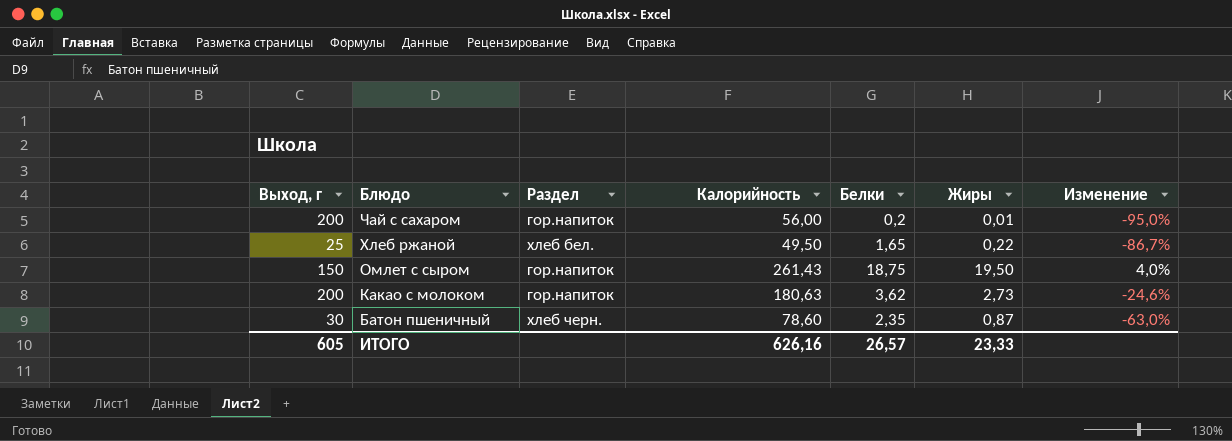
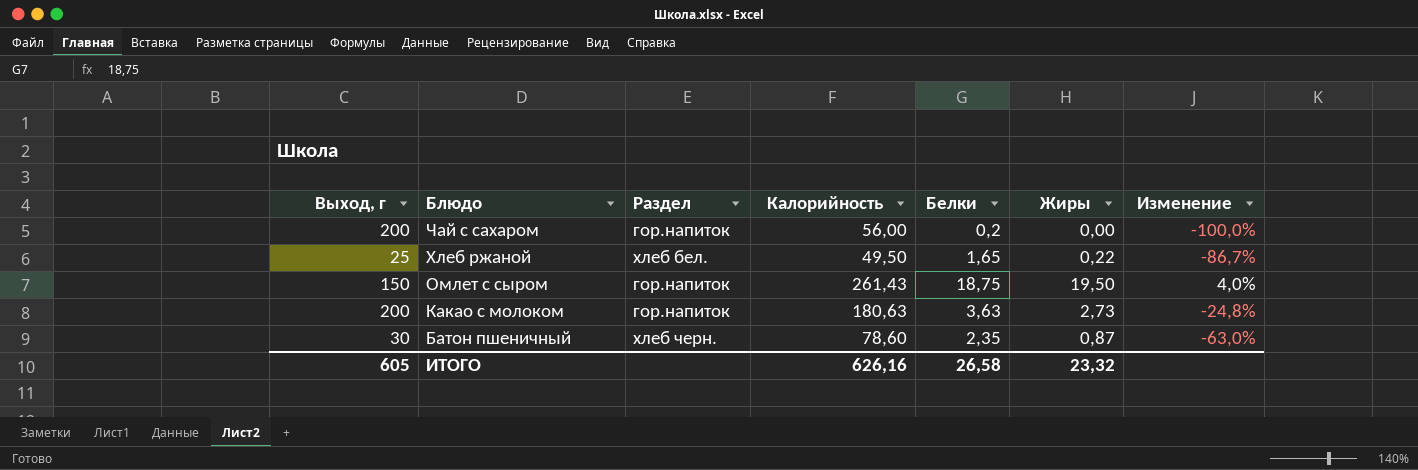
Чай с сахаром | Жиры: 0,01 -> 0,00
Чай с сахаром | Изменение: -95,0% -> -100,0%
Какао с молоком | Белки: 3,62 -> 3,63
Какао с молоком | Изменение: -24,6% -> -24,8%
ИТОГО | Белки: 26,57 -> 26,58
ИТОГО | Жиры: 23,33 -> 23,32

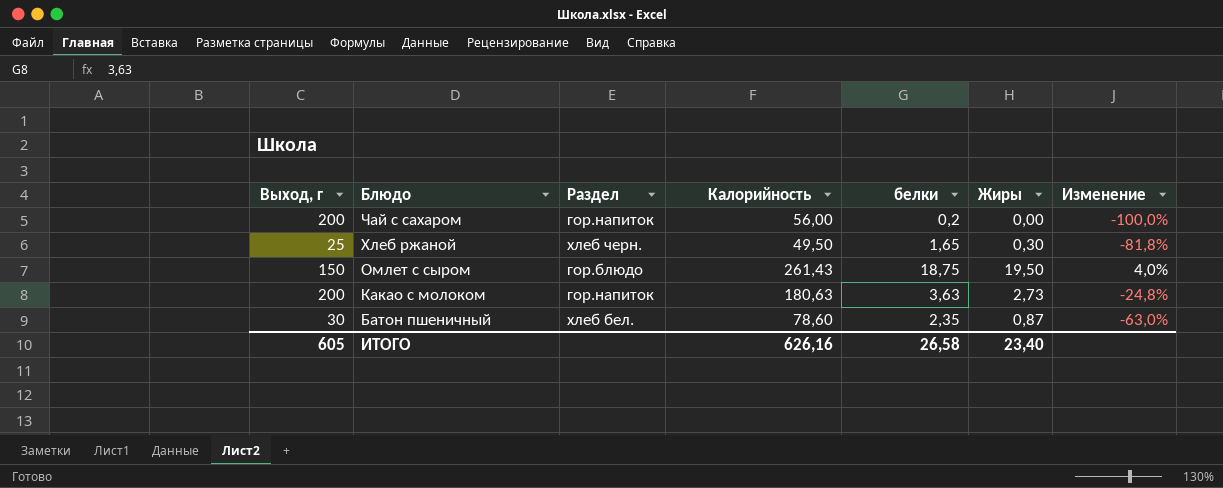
column name: Белки -> белки
Хлеб ржаной | Раздел: хлеб бел. -> хлеб черн.
Хлеб ржаной | Жиры: 0,22 -> 0,30
Хлеб ржаной | Изменение: -86,7% -> -81,8%
Омлет с сыром | Раздел: гор.напиток -> гор.блюдо
Батон пшеничный | Раздел: хлеб черн. -> хлеб бел.
ИТОГО | Жиры: 23,32 -> 23,40

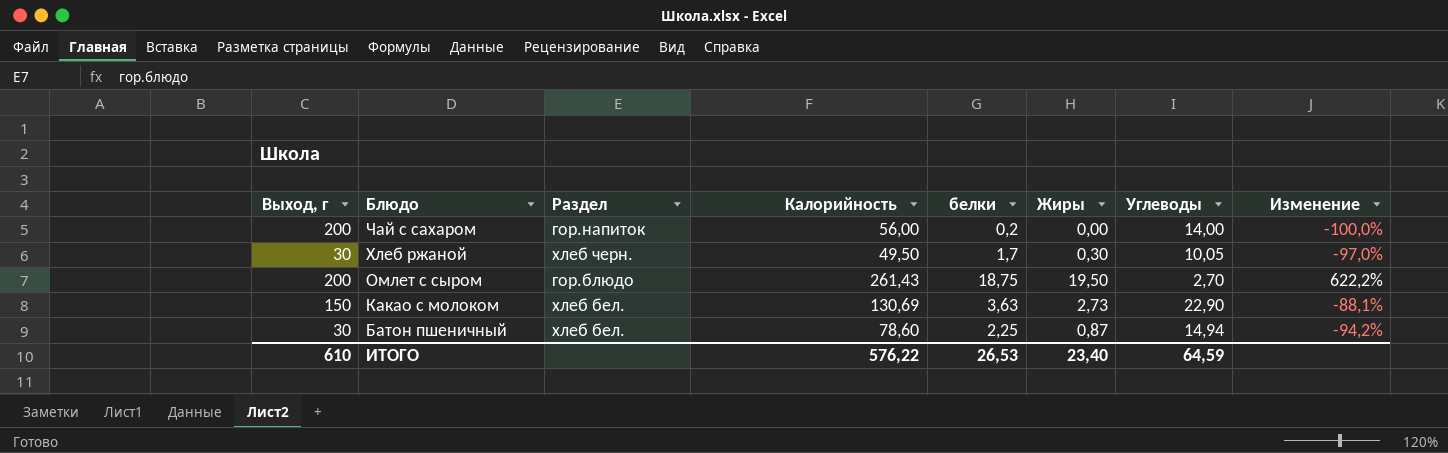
column Углеводы | position: none -> 7
column Изменение | formula: ([Жиры] - [белки]) / [белки] -> ([Жиры] - [Углеводы]) / [Углеводы]
Хлеб ржаной | Выход, г: 25 -> 30
Хлеб ржаной | белки: 1,65 -> 1,7
Омлет с сыром | Выход, г: 150 -> 200
Какао с молоком | Выход, г: 200 -> 150
Какао с молоком | Раздел: гор.напиток -> хлеб бел.
Какао с молоком | Калорийность: 180,63 -> 130,69
Батон пшеничный | белки: 2,35 -> 2,25
ИТОГО | Выход, г: 605 -> 610
ИТОГО | Калорийность: 626,16 -> 576,22
ИТОГО | белки: 26,58 -> 26,53

